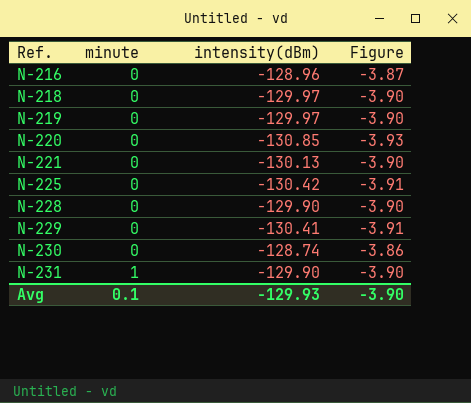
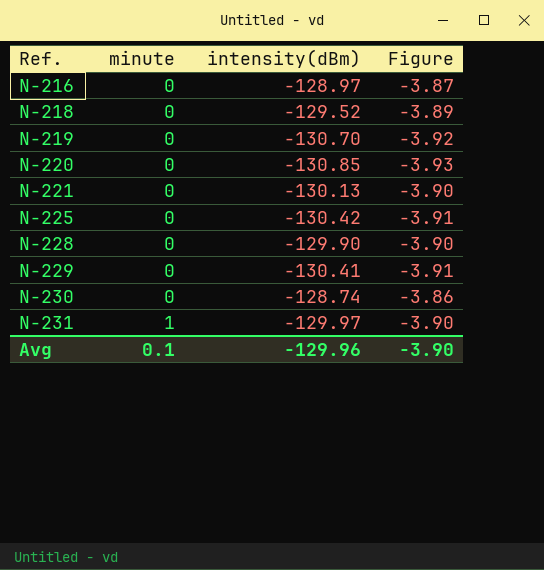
N-216 | intensity(dBm): -128.96 -> -128.97
N-218 | intensity(dBm): -129.97 -> -129.52
N-218 | Figure: -3.90 -> -3.89
N-219 | intensity(dBm): -129.97 -> -130.70
N-219 | Figure: -3.90 -> -3.92
N-231 | intensity(dBm): -129.90 -> -129.97
Avg | intensity(dBm): -129.93 -> -129.96

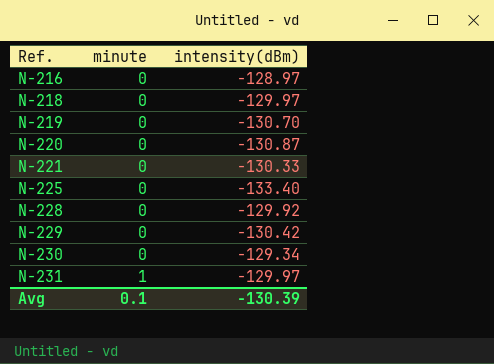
column Figure | formula: [intensity(dBm)] * 0.03 -> none
N-218 | intensity(dBm): -129.52 -> -129.97
N-220 | intensity(dBm): -130.85 -> -130.87
N-221 | intensity(dBm): -130.13 -> -130.33
N-225 | intensity(dBm): -130.42 -> -133.40
N-228 | intensity(dBm): -129.90 -> -129.92
N-229 | intensity(dBm): -130.41 -> -130.42
N-230 | intensity(dBm): -128.74 -> -129.34
Avg | intensity(dBm): -129.96 -> -130.39

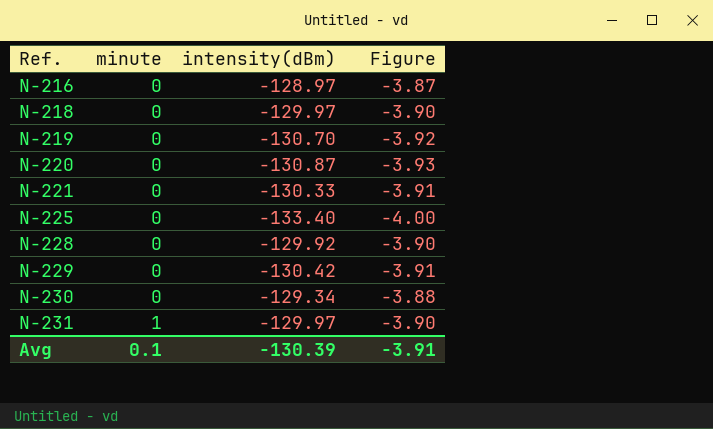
column Figure | formula: none -> [intensity(dBm)] * 0.03

